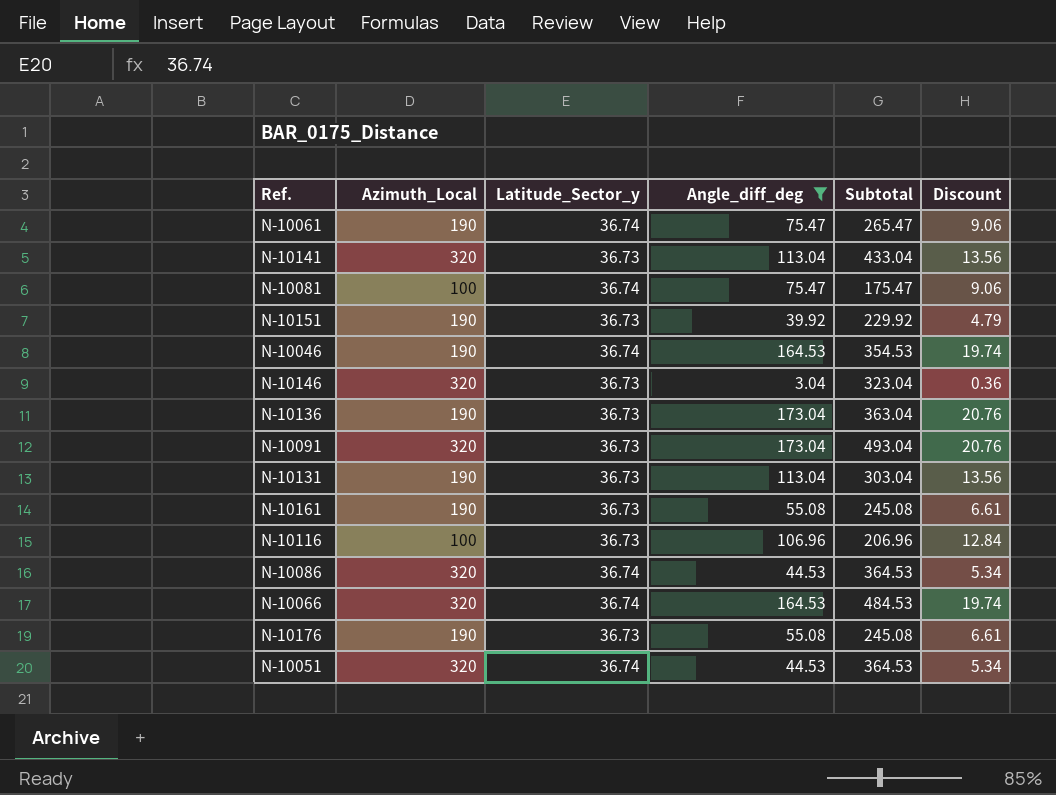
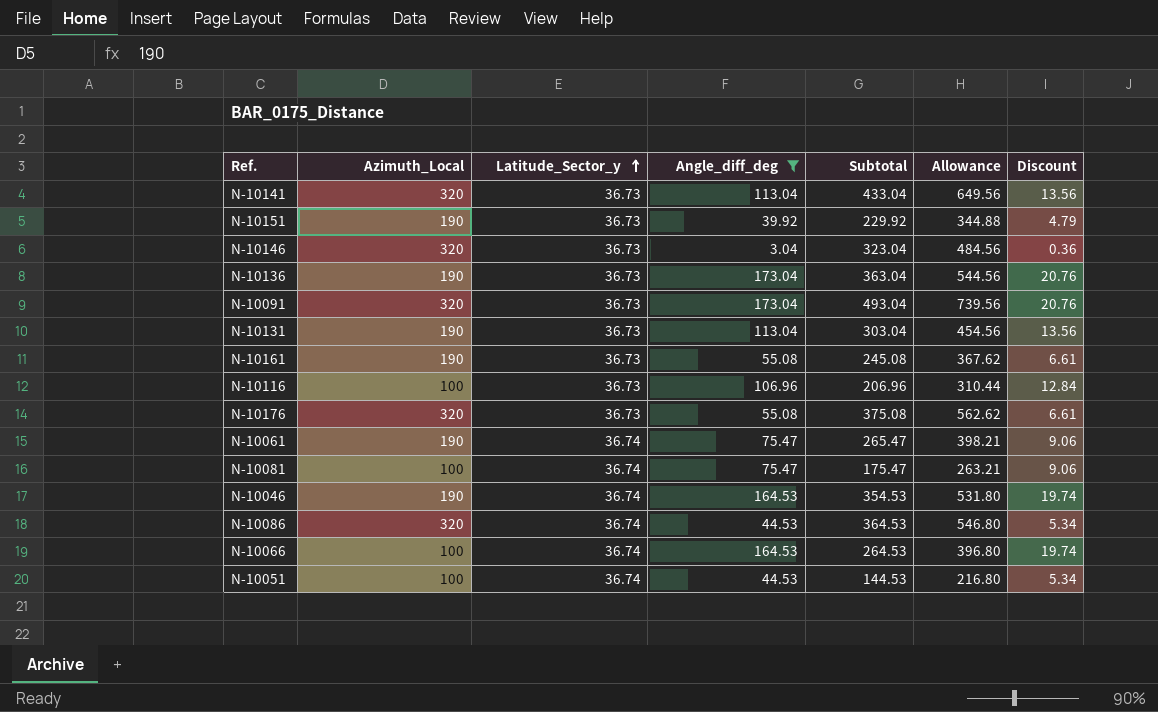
row order: none -> Latitude_Sector_y ascending
column Allowance | formula: none -> [Subtotal] * 1.5
N-10176 | Azimuth_Local: 190 -> 320
N-10176 | Subtotal: 245.08 -> 375.08
N-10066 | Azimuth_Local: 320 -> 100
N-10066 | Subtotal: 484.53 -> 264.53
N-10051 | Azimuth_Local: 320 -> 100
N-10051 | Subtotal: 364.53 -> 144.53

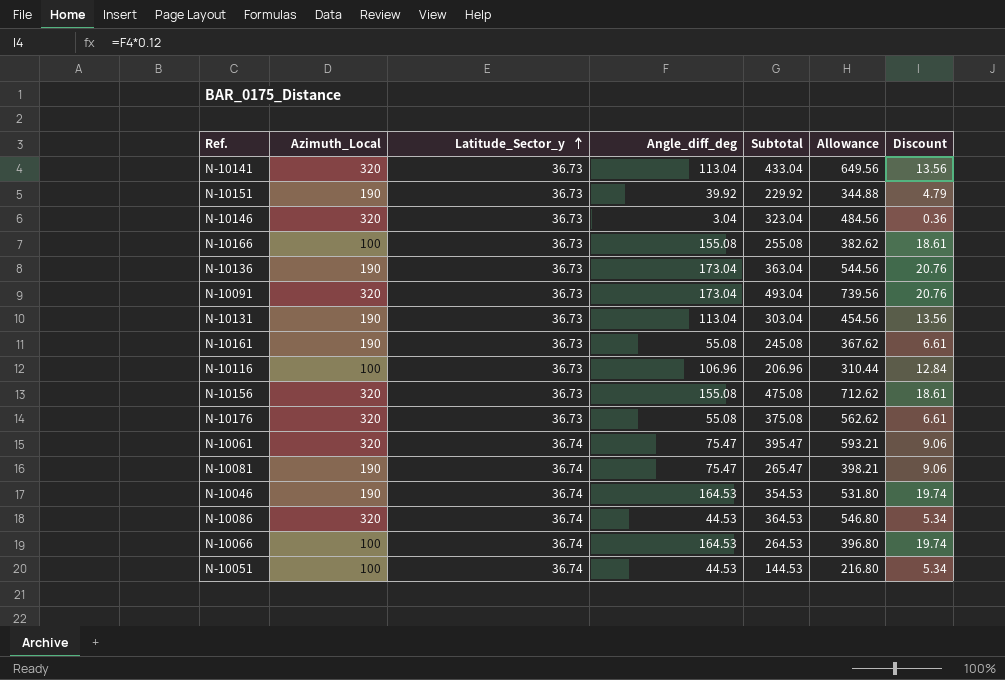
filter: Angle_diff_deg != 155.08 -> none
N-10061 | Azimuth_Local: 190 -> 320
N-10061 | Subtotal: 265.47 -> 395.47
N-10061 | Allowance: 398.21 -> 593.21
N-10081 | Azimuth_Local: 100 -> 190
N-10081 | Subtotal: 175.47 -> 265.47
N-10081 | Allowance: 263.21 -> 398.21

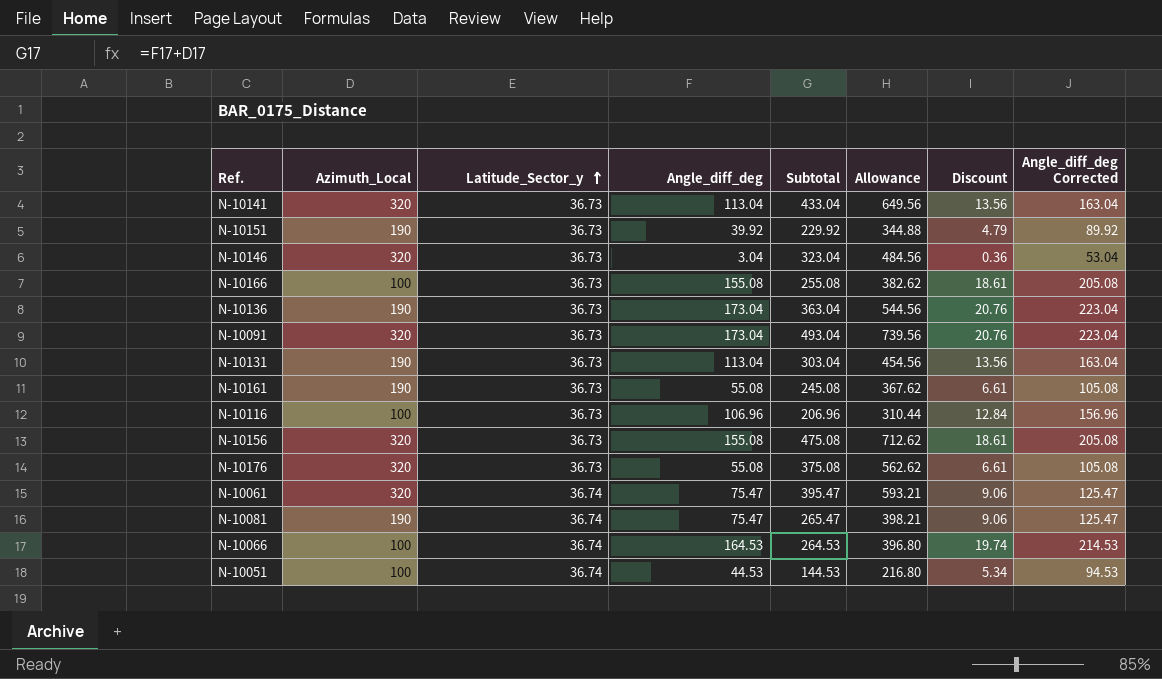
column Angle_diff_deg Corrected | formula: none -> [Angle_diff_deg] + 50
row N-10046: 190 | 36.74 | 164.53 | 354.53 | 531.80 | 19.74 -> none
row N-10086: 320 | 36.74 | 44.53 | 364.53 | 546.80 | 5.34 -> none

